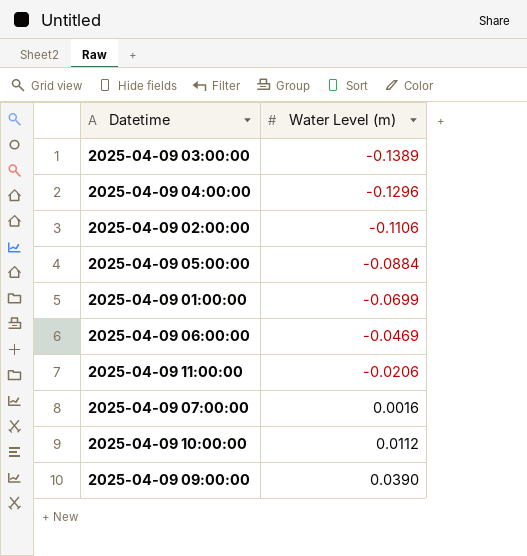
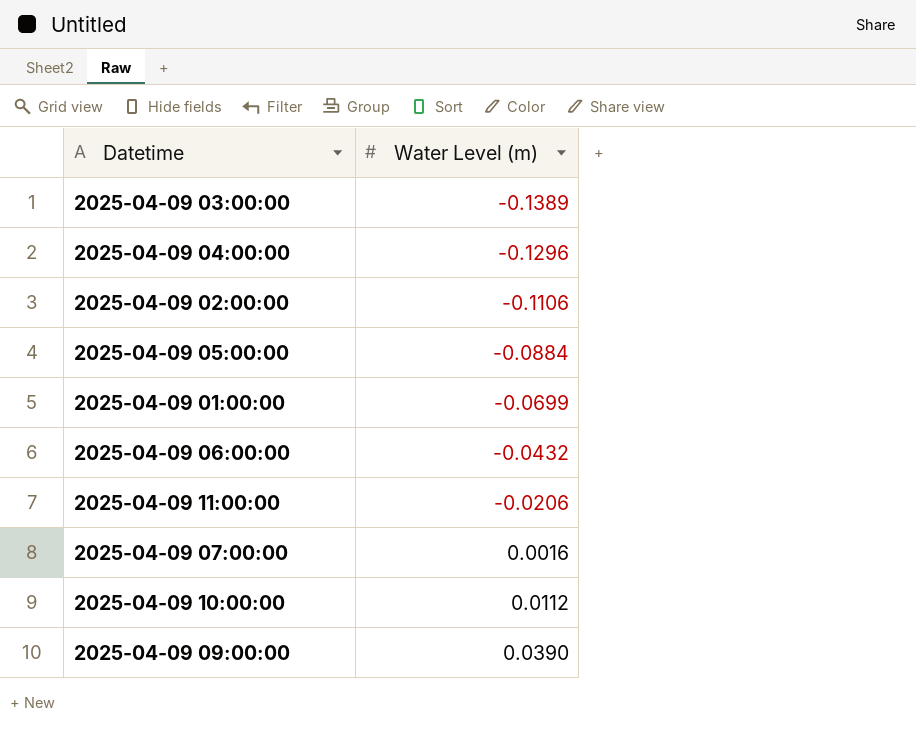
2025-04-09 06:00:00 | Water Level (m): -0.0469 -> -0.0432

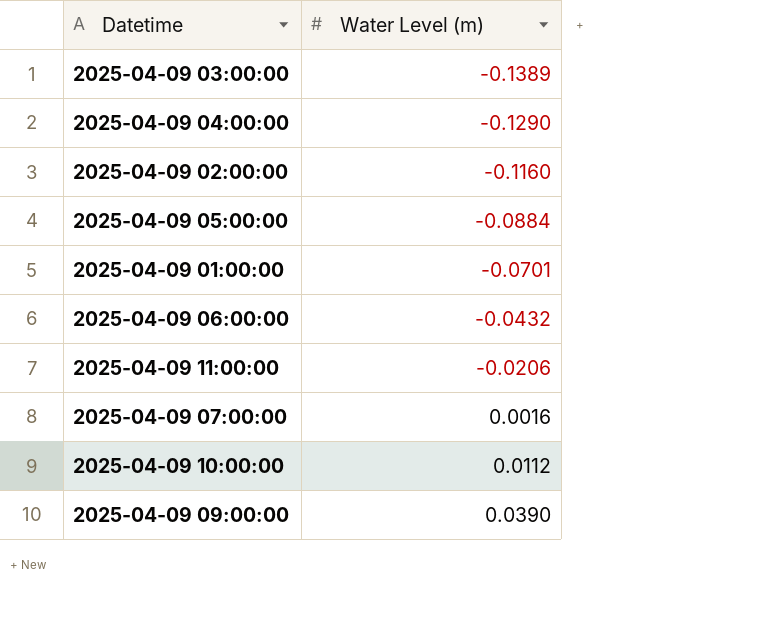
2025-04-09 04:00:00 | Water Level (m): -0.1296 -> -0.1290
2025-04-09 02:00:00 | Water Level (m): -0.1106 -> -0.1160
2025-04-09 01:00:00 | Water Level (m): -0.0699 -> -0.0701

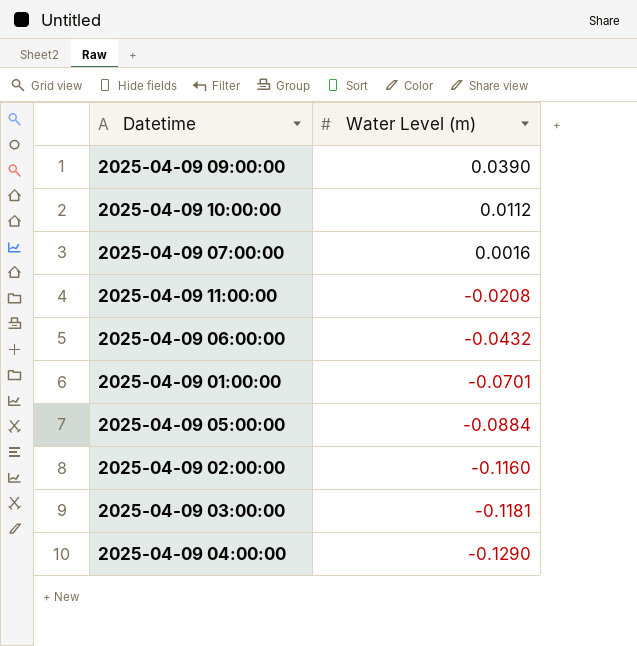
row order: Water Level (m) ascending -> Water Level (m) descending
2025-04-09 11:00:00 | Water Level (m): -0.0206 -> -0.0208
2025-04-09 03:00:00 | Water Level (m): -0.1389 -> -0.1181

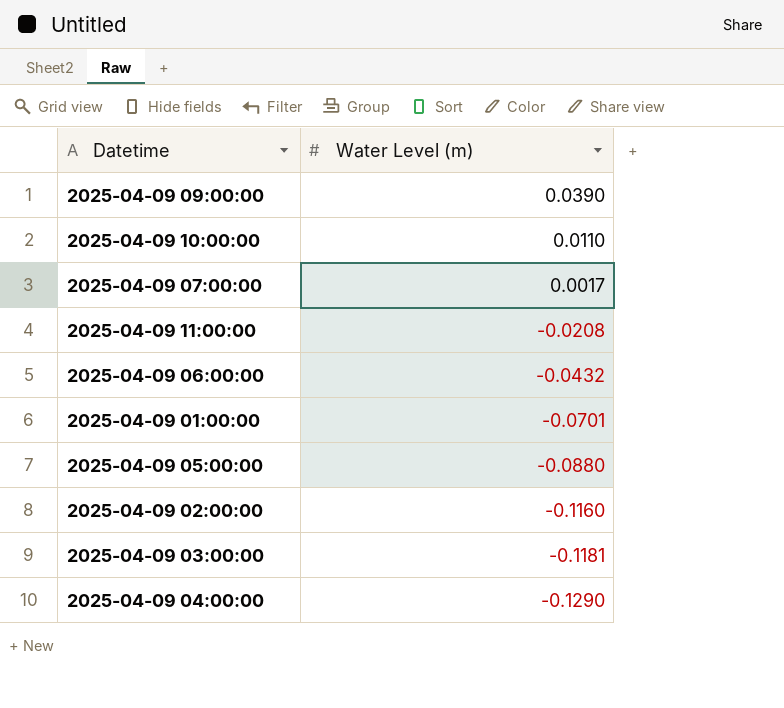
2025-04-09 10:00:00 | Water Level (m): 0.0112 -> 0.0110
2025-04-09 07:00:00 | Water Level (m): 0.0016 -> 0.0017
2025-04-09 05:00:00 | Water Level (m): -0.0884 -> -0.0880

